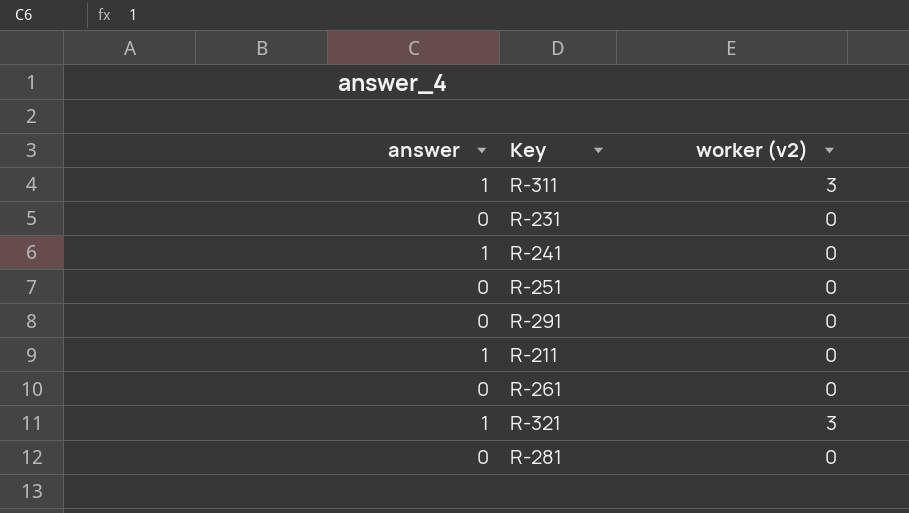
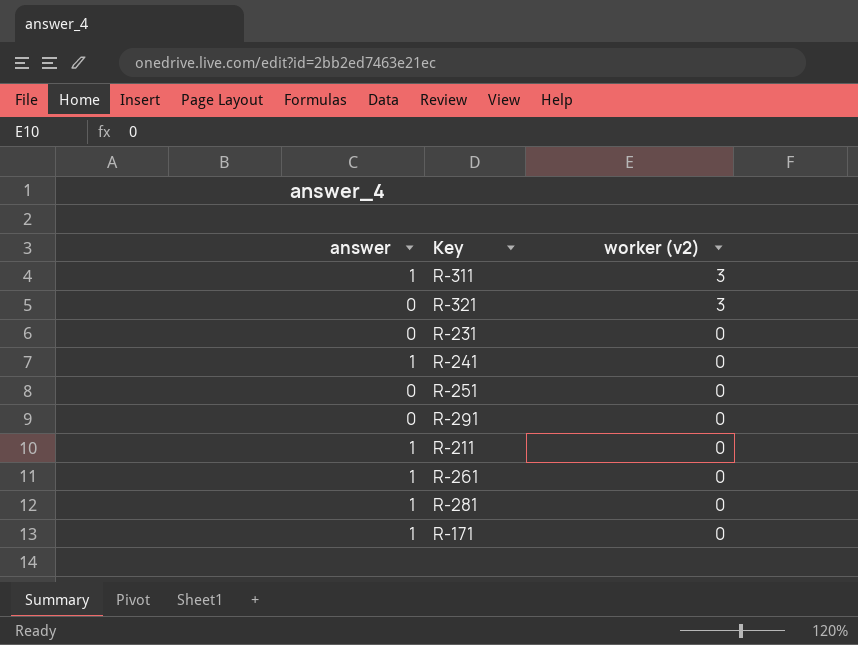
row order: none -> worker (v2) descending
R-321 | answer: 1 -> 0
R-261 | answer: 0 -> 1
R-281 | answer: 0 -> 1
row R-171: none -> 1 | 0

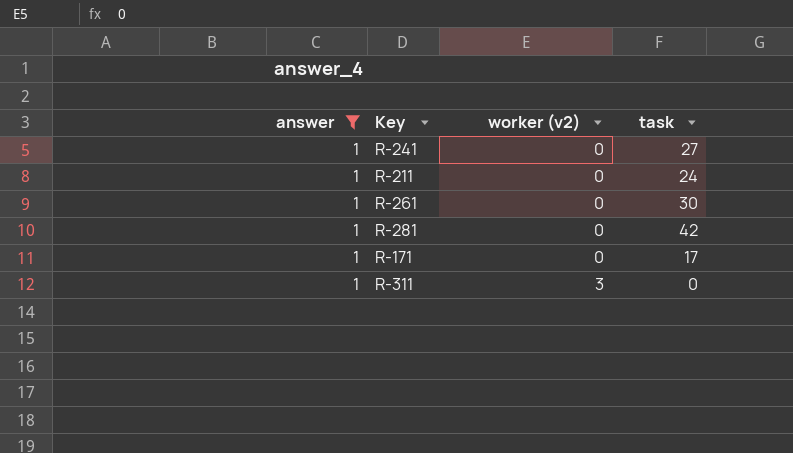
filter: none -> answer = 1
row order: worker (v2) descending -> worker (v2) ascending
column task | position: none -> 4

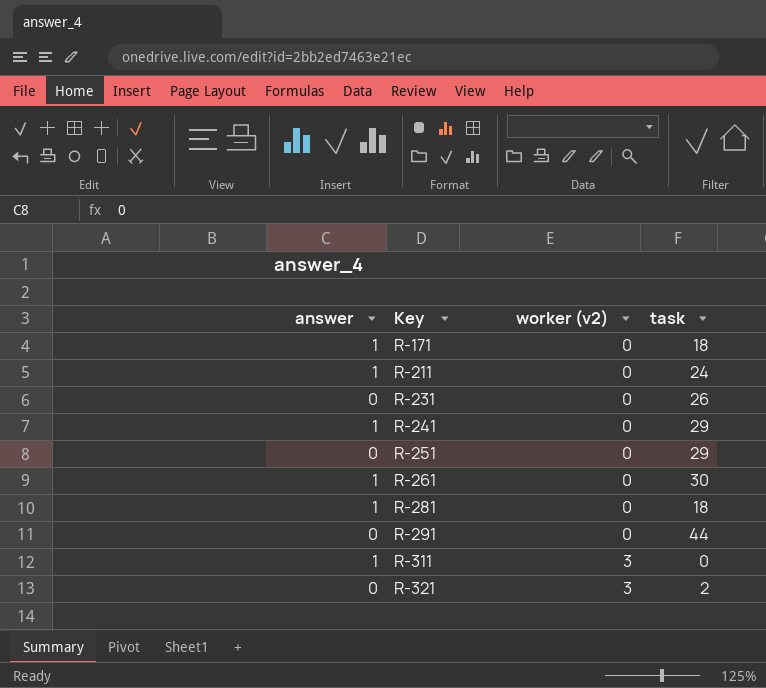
filter: answer = 1 -> none
row order: worker (v2) ascending -> Key ascending
R-171 | task: 17 -> 18
R-241 | task: 27 -> 29
R-281 | task: 42 -> 18

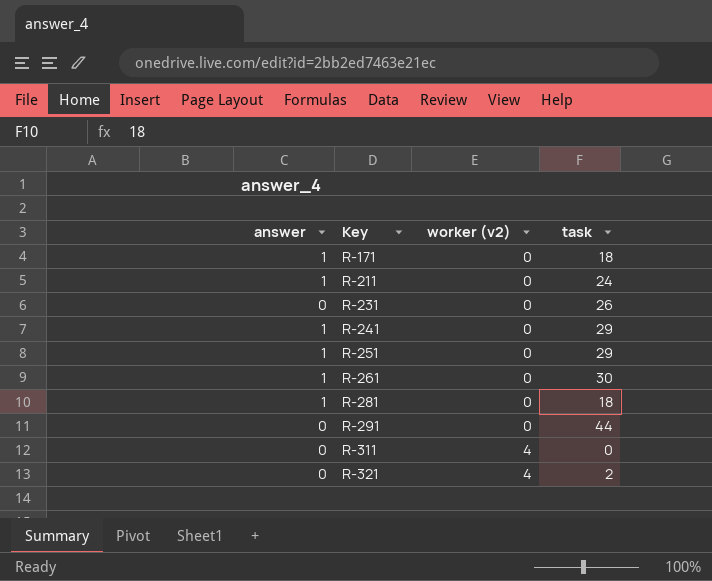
R-251 | answer: 0 -> 1
R-311 | answer: 1 -> 0
R-311 | worker (v2): 3 -> 4
R-321 | worker (v2): 3 -> 4

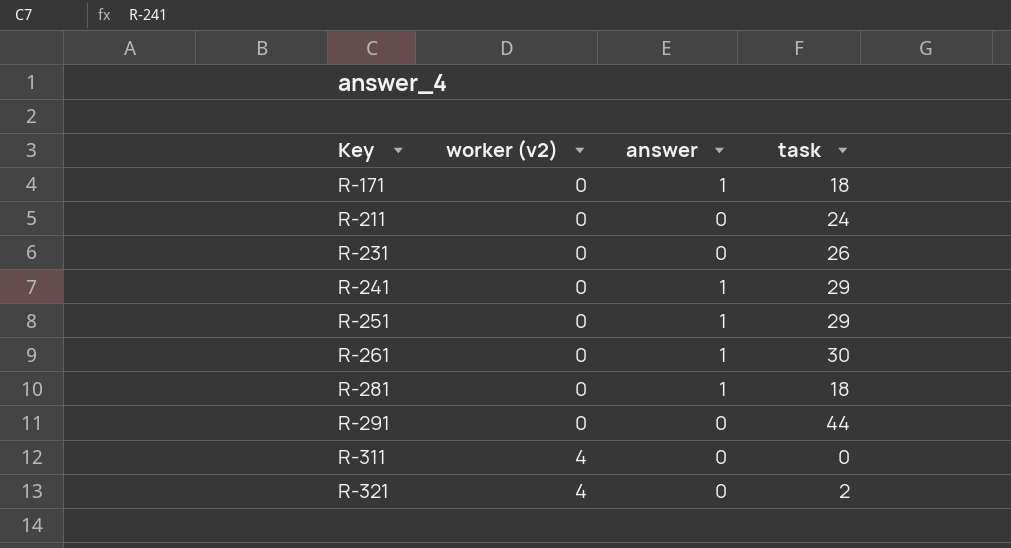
column answer | position: 1 -> 3
R-211 | answer: 1 -> 0

